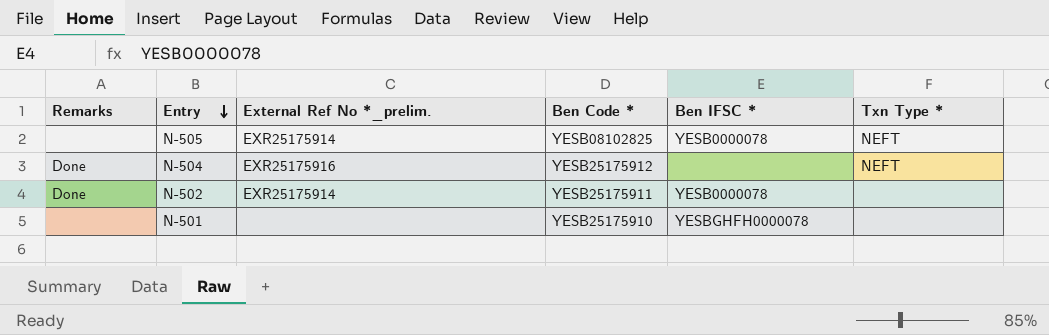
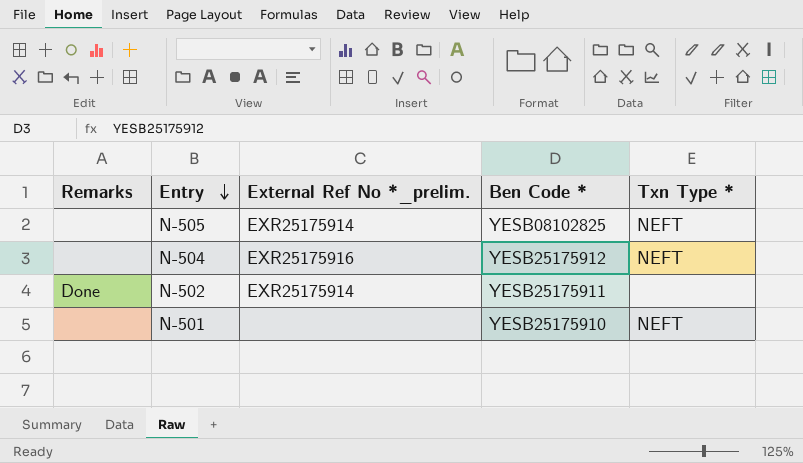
column Ben IFSC * | position: 5 -> none
N-504 | Remarks: Done -> none
N-501 | Txn Type *: none -> NEFT

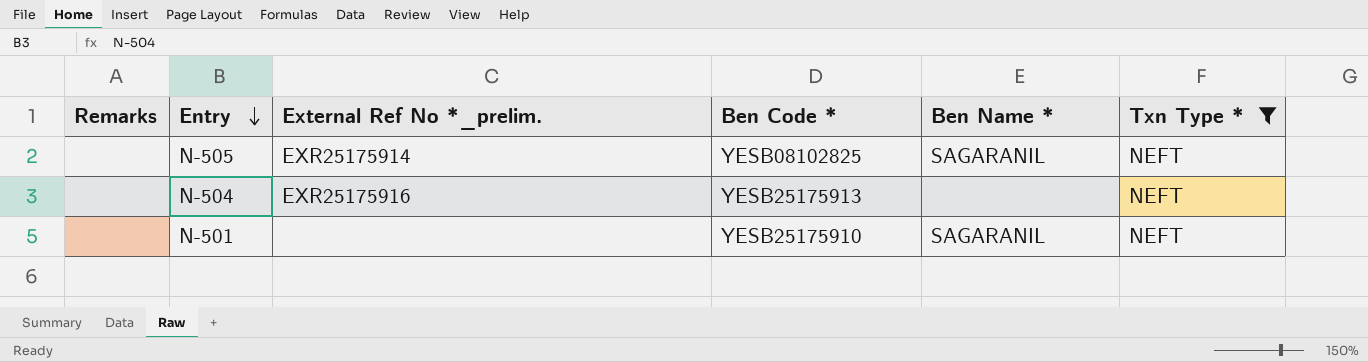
filter: none -> Txn Type * = NEFT
column Ben Name * | position: none -> 5
N-504 | Ben Code *: YESB25175912 -> YESB25175913

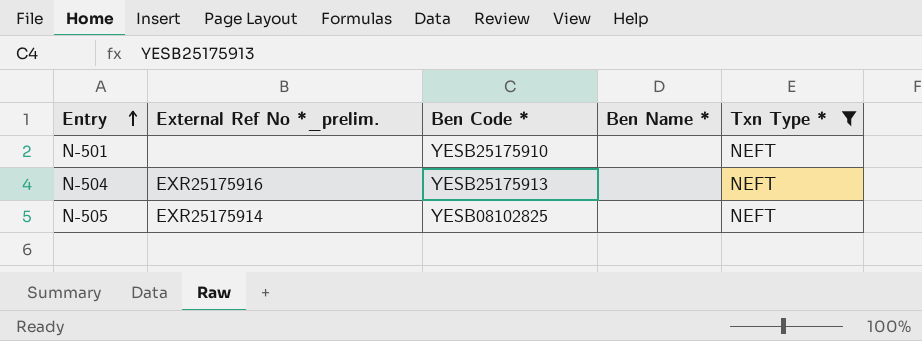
row order: Entry descending -> Entry ascending
column Remarks | position: 1 -> none
N-501 | Ben Name *: SAGARANIL -> none
N-505 | Ben Name *: SAGARANIL -> none

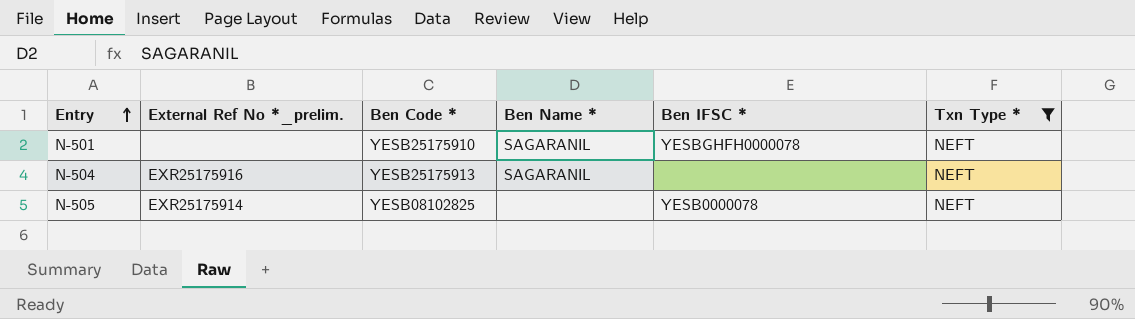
column Ben IFSC * | position: none -> 5
N-501 | Ben Name *: none -> SAGARANIL
N-504 | Ben Name *: none -> SAGARANIL

